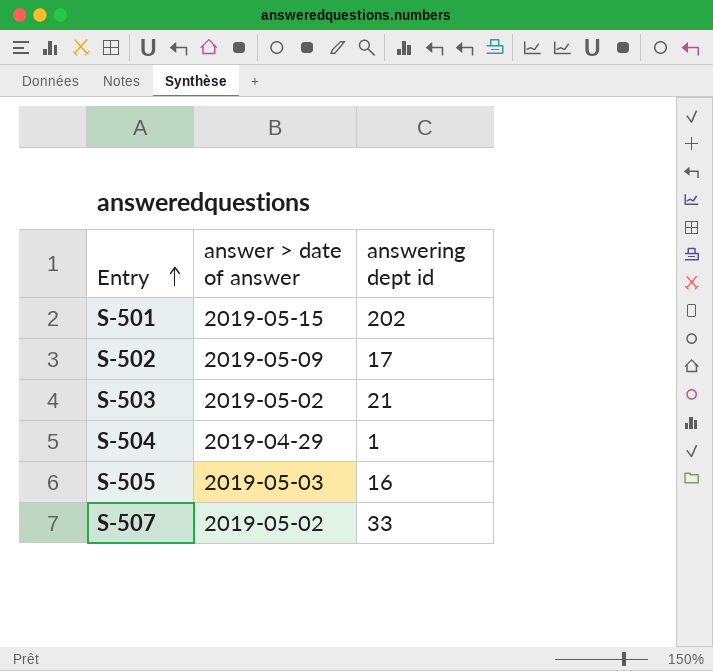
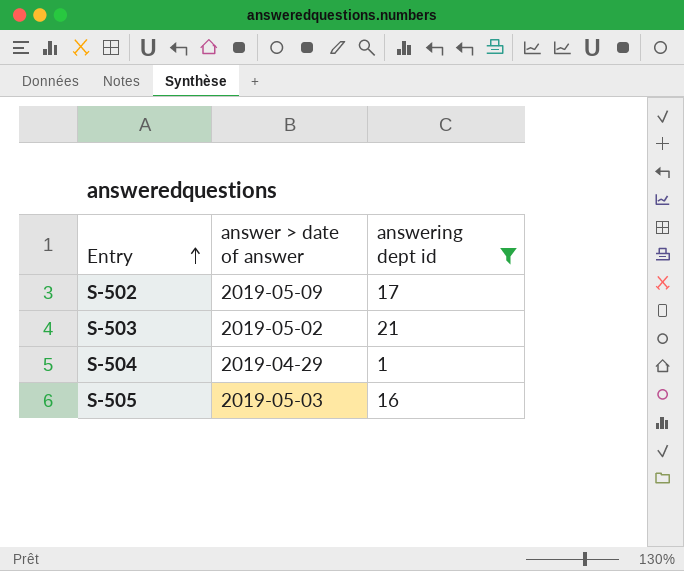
filter: none -> answering dept id <= 21

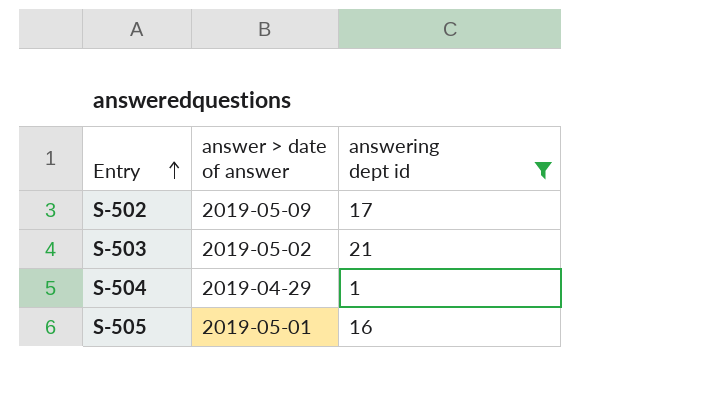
S-505 | answer > date of answer: 2019-05-03 -> 2019-05-01

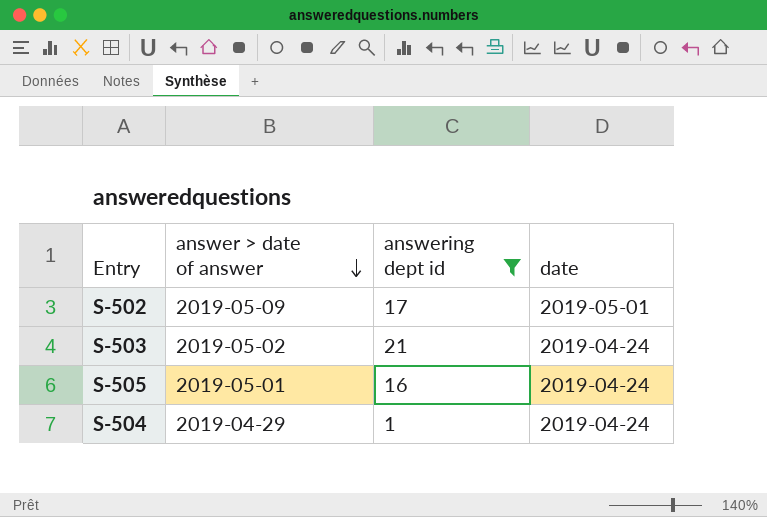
row order: Entry ascending -> answer > date of answer descending
column date | position: none -> 4

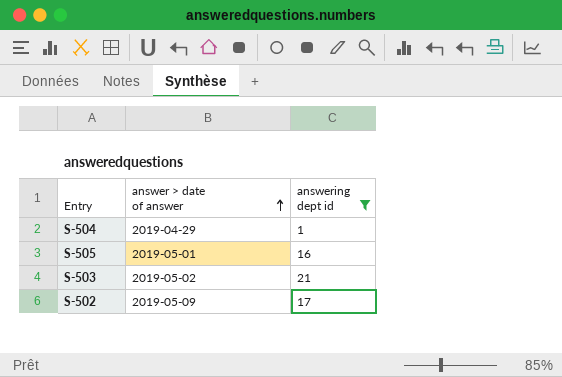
row order: answer > date of answer descending -> answer > date of answer ascending
column date | position: 4 -> none

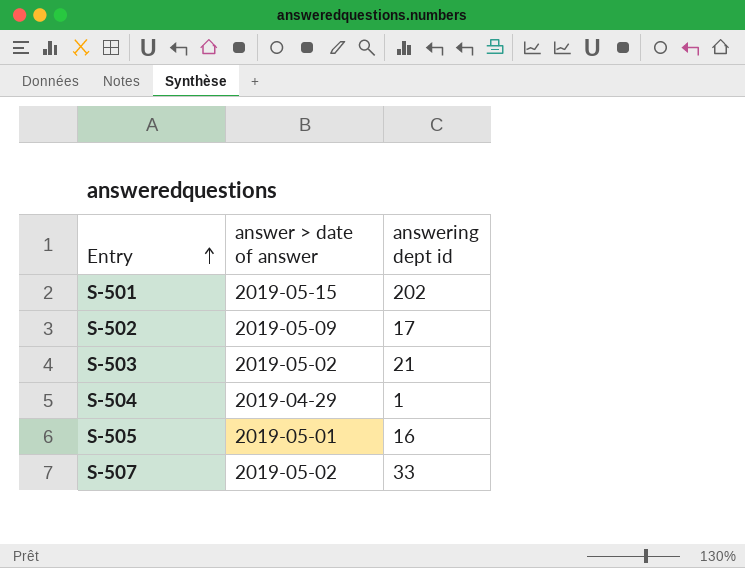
filter: answering dept id <= 21 -> none
row order: answer > date of answer ascending -> Entry ascending

